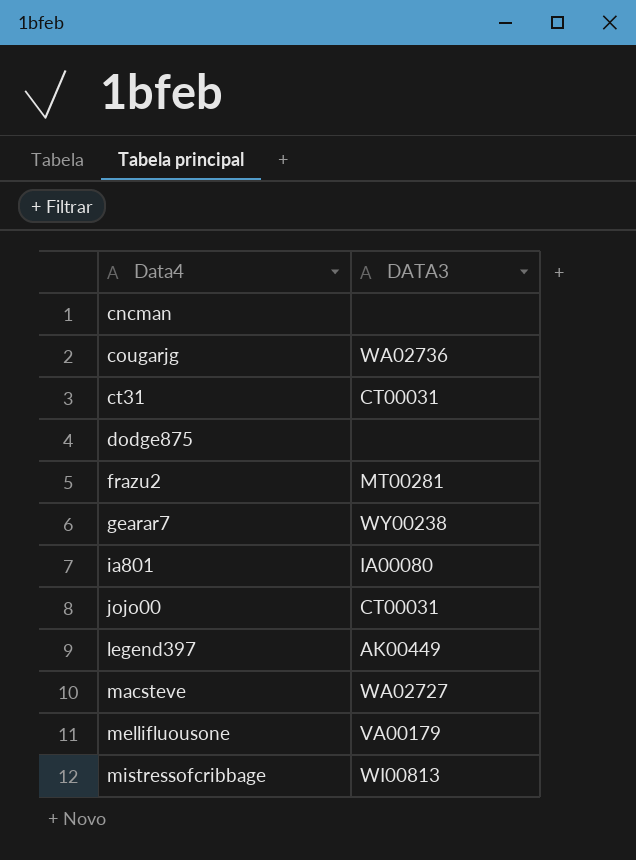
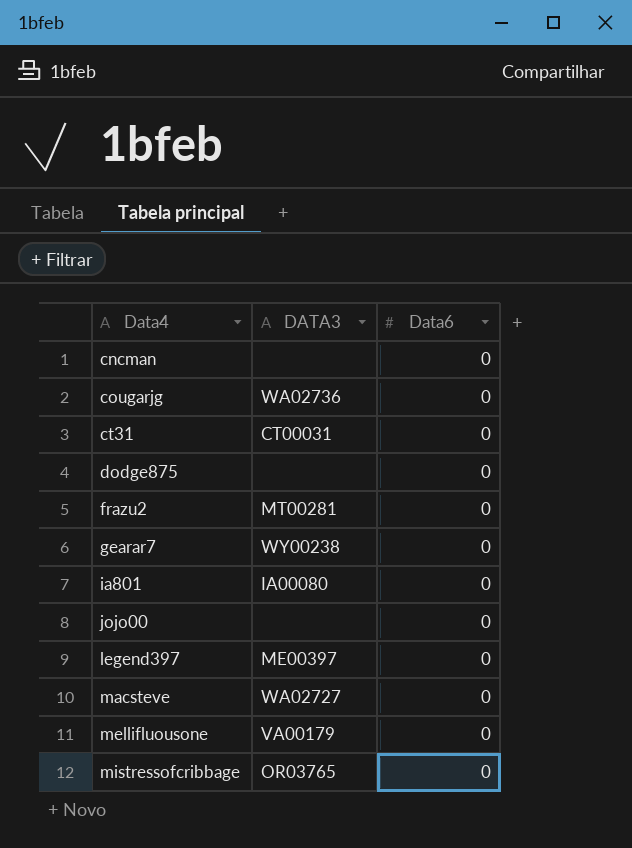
column Data6 | position: none -> 3
jojo00 | DATA3: CT00031 -> none
legend397 | DATA3: AK00449 -> ME00397
mistressofcribbage | DATA3: WI00813 -> OR03765

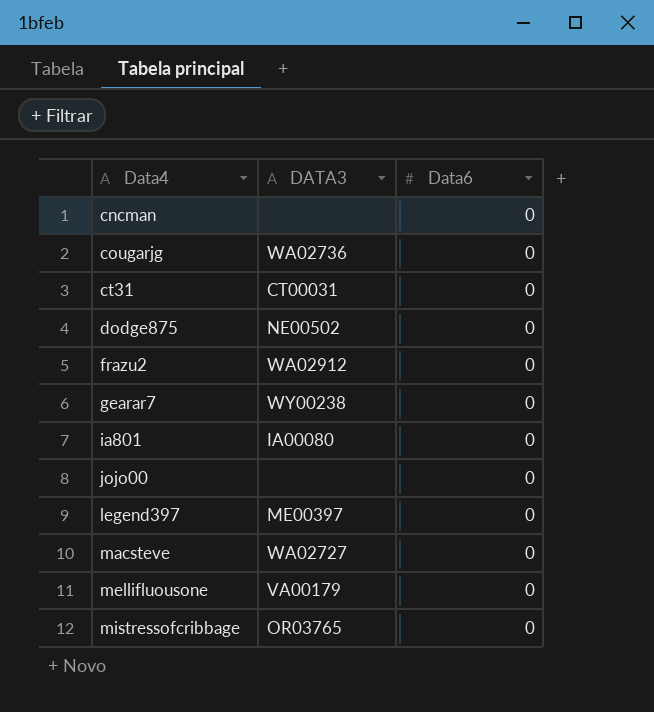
dodge875 | DATA3: none -> NE00502
frazu2 | DATA3: MT00281 -> WA02912

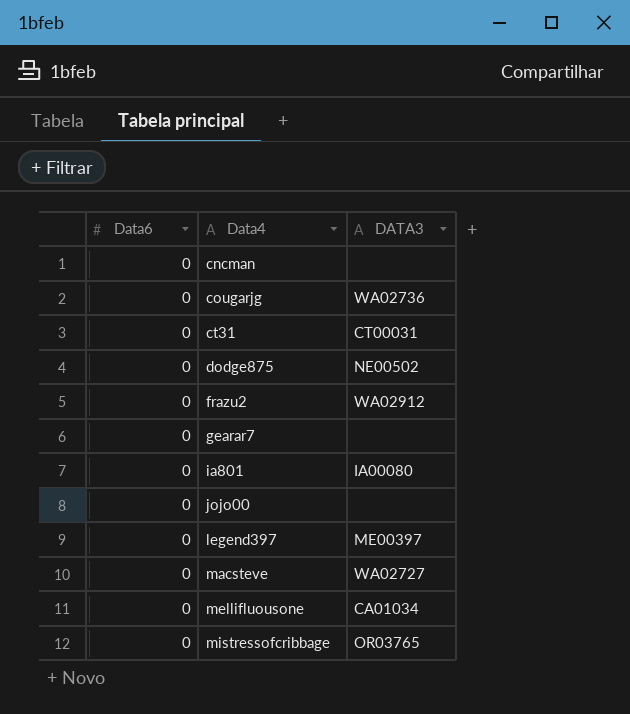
column Data6 | position: 3 -> 1
gearar7 | DATA3: WY00238 -> none
mellifluousone | DATA3: VA00179 -> CA01034

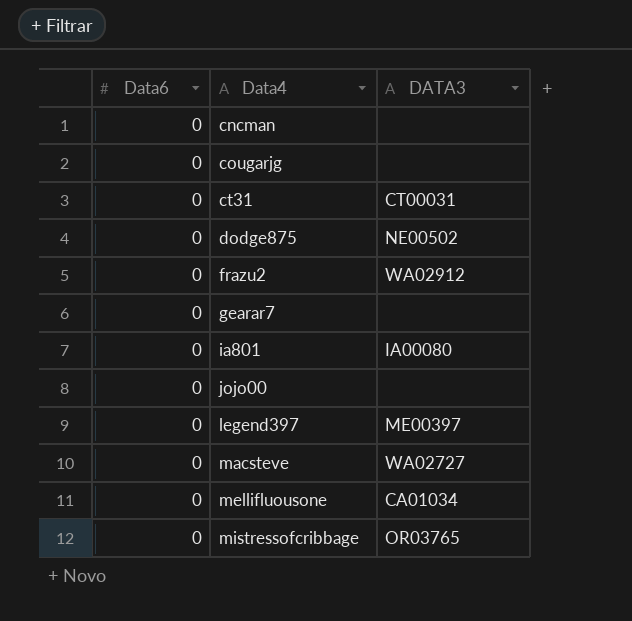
cougarjg | DATA3: WA02736 -> none

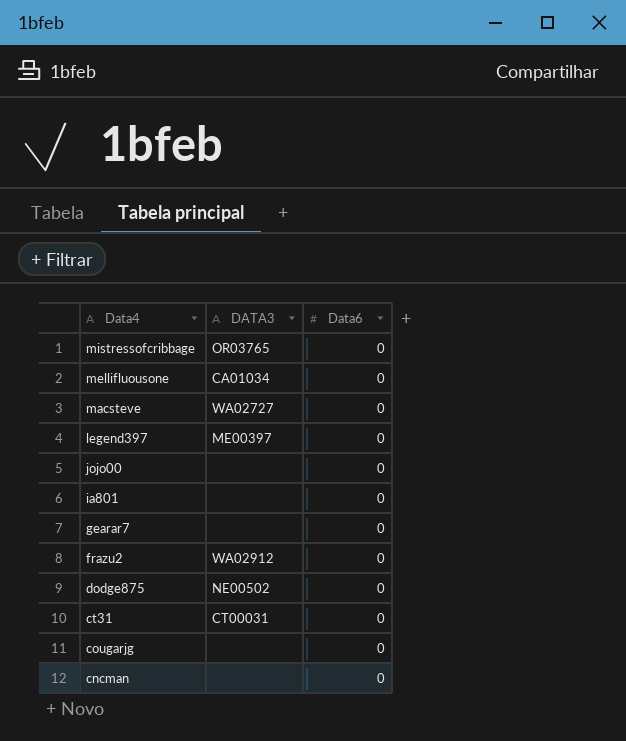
row order: Data4 ascending -> Data4 descending
column Data6 | position: 1 -> 3
ia801 | DATA3: IA00080 -> none

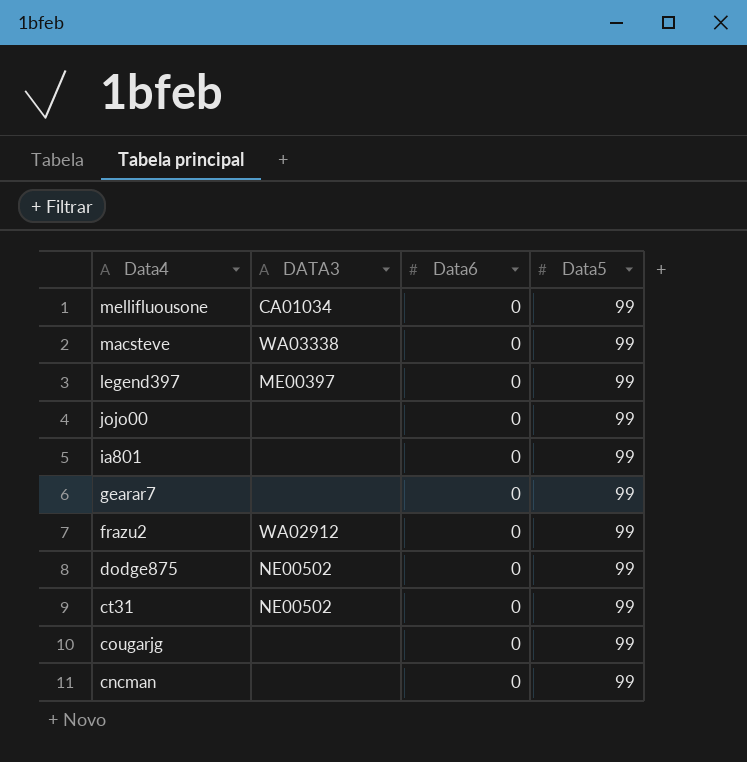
column Data5 | position: none -> 4
row mistressofcribbage: OR03765 | 0 -> none
macsteve | DATA3: WA02727 -> WA03338
ct31 | DATA3: CT00031 -> NE00502

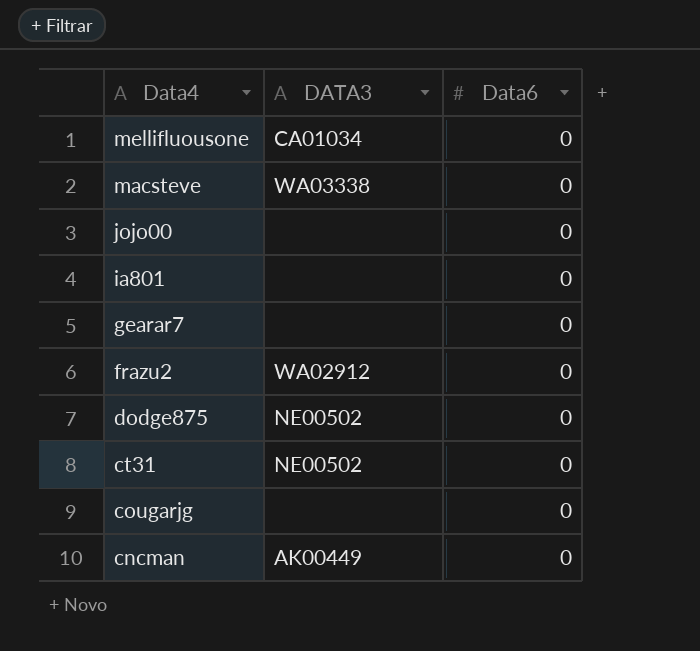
column Data5 | position: 4 -> none
row legend397: ME00397 | 0 | 99 -> none
cncman | DATA3: none -> AK00449

